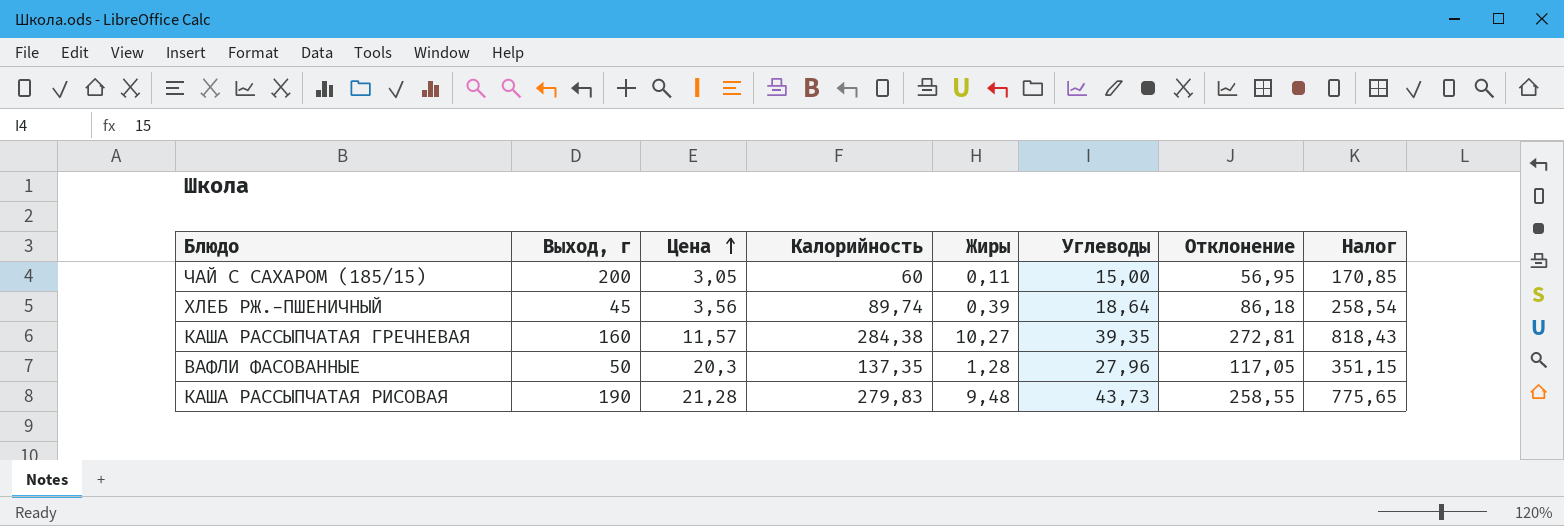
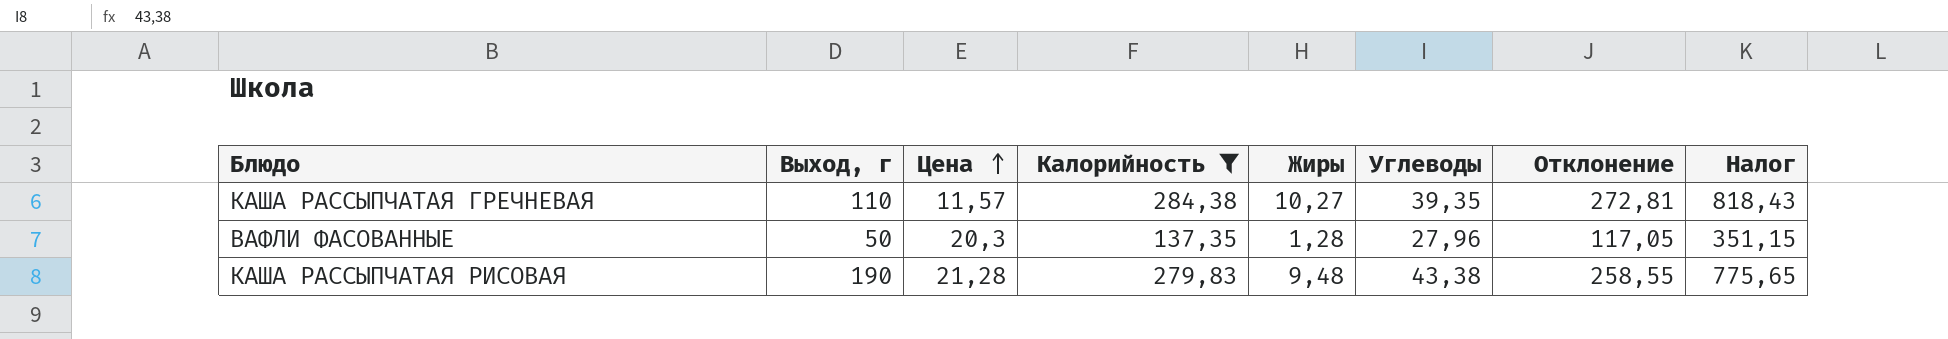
filter: none -> Калорийность >= 137,35
КАША РАССЫПЧАТАЯ ГРЕЧНЕВАЯ | Выход, г: 160 -> 110
КАША РАССЫПЧАТАЯ РИСОВАЯ | Углеводы: 43,73 -> 43,38

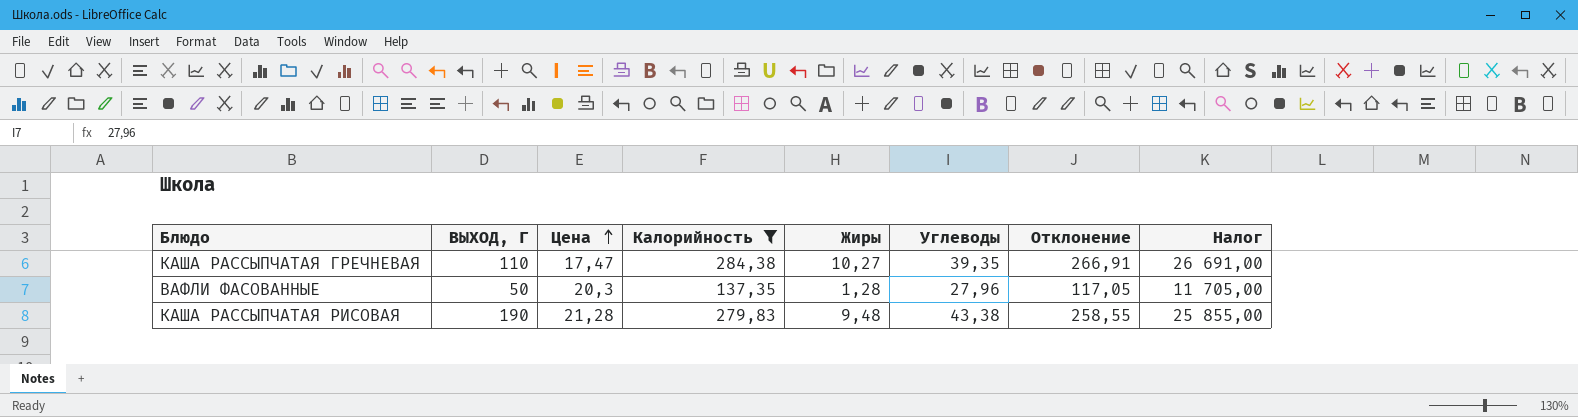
column name: Выход, г -> ВЫХОД, Г
column Налог | formula: [Отклонение] * 3 -> [Отклонение] * 100
КАША РАССЫПЧАТАЯ ГРЕЧНЕВАЯ | Цена: 11,57 -> 17,47
КАША РАССЫПЧАТАЯ ГРЕЧНЕВАЯ | Отклонение: 272,81 -> 266,91

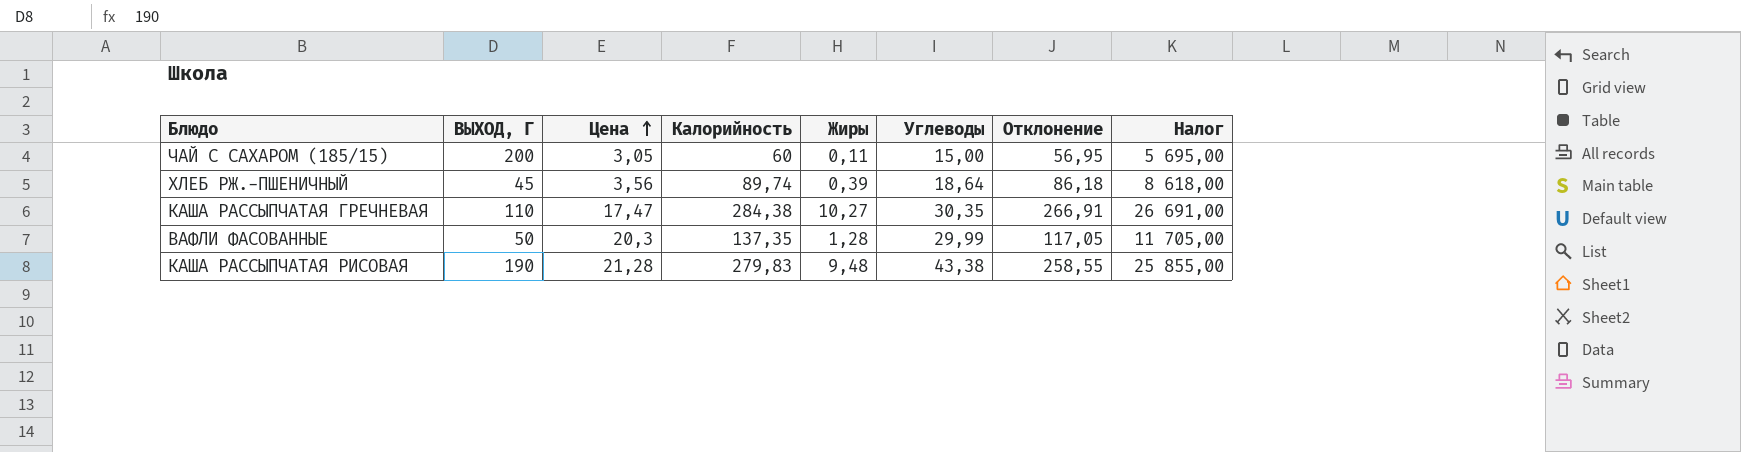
filter: Калорийность >= 137,35 -> none
КАША РАССЫПЧАТАЯ ГРЕЧНЕВАЯ | Углеводы: 39,35 -> 30,35
ВАФЛИ ФАСОВАННЫЕ | Углеводы: 27,96 -> 29,99

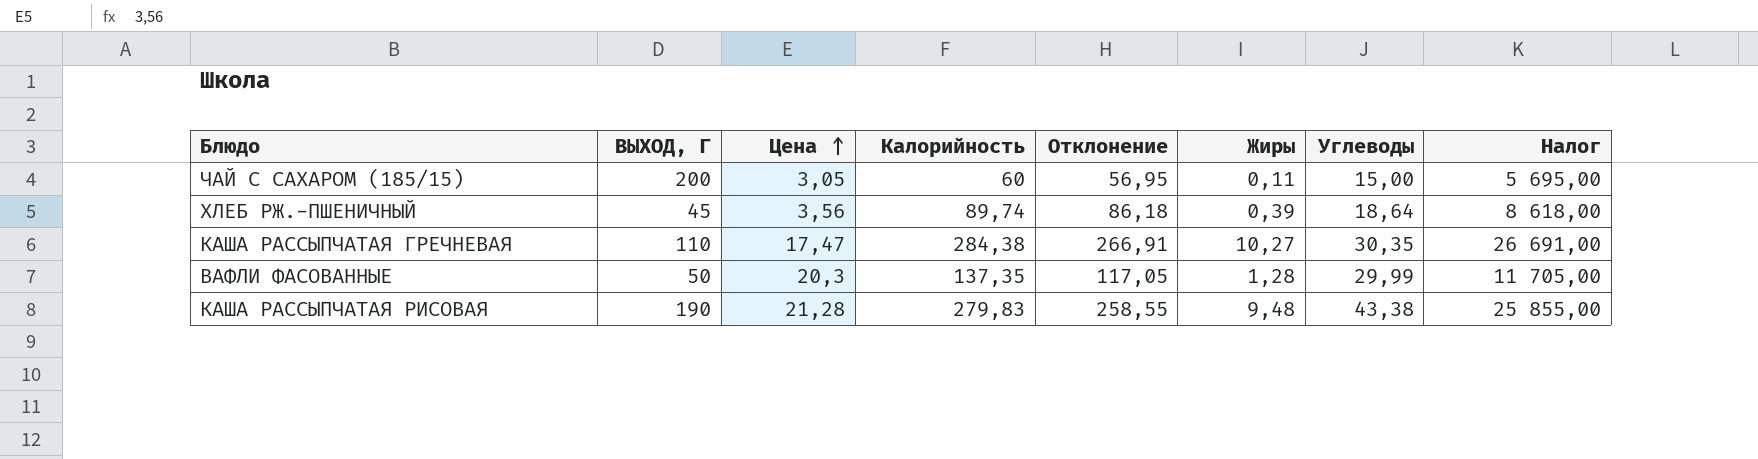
column Отклонение | position: 7 -> 5

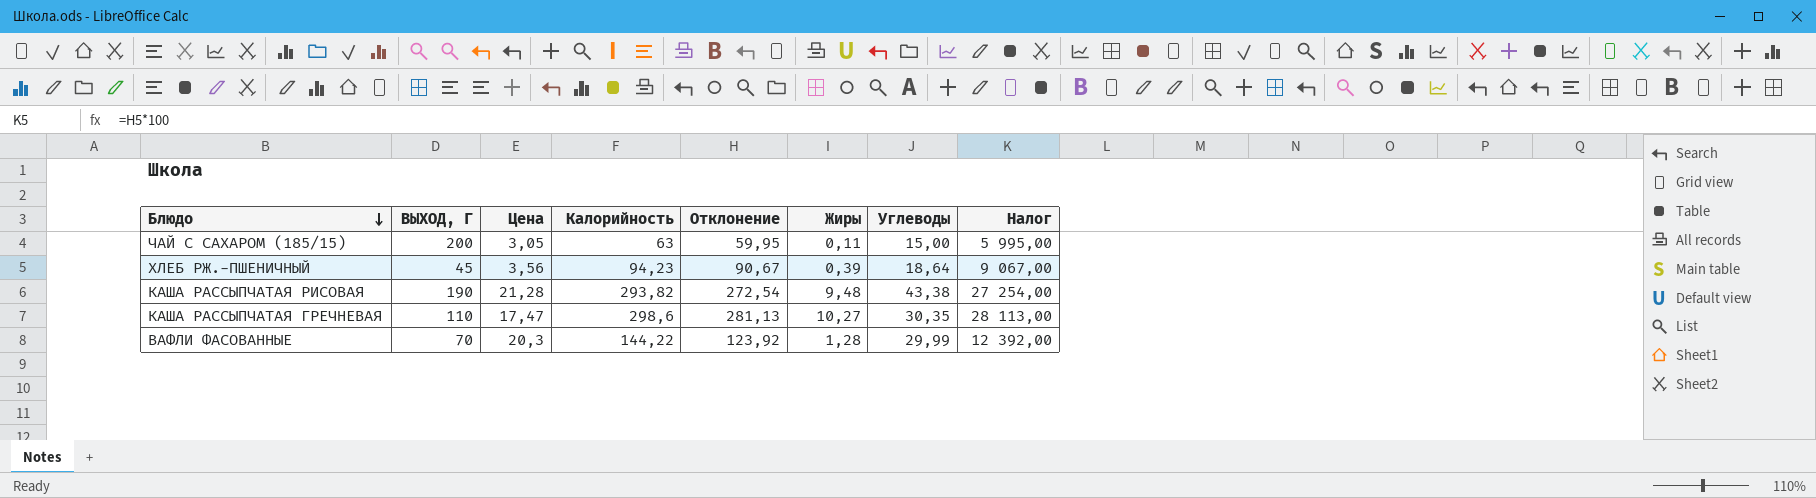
row order: Цена ascending -> Блюдо descending
ЧАЙ С САХАРОМ (185/15) | Калорийность: 60 -> 63
ЧАЙ С САХАРОМ (185/15) | Отклонение: 56,95 -> 59,95
ЧАЙ С САХАРОМ (185/15) | Налог: 5 695,00 -> 5 995,00
ХЛЕБ РЖ.-ПШЕНИЧНЫЙ | Калорийность: 89,74 -> 94,23
ХЛЕБ РЖ.-ПШЕНИЧНЫЙ | Отклонение: 86,18 -> 90,67
ХЛЕБ РЖ.-ПШЕНИЧНЫЙ | Налог: 8 618,00 -> 9 067,00
КАША РАССЫПЧАТАЯ РИСОВАЯ | Калорийность: 279,83 -> 293,82
КАША РАССЫПЧАТАЯ РИСОВАЯ | Отклонение: 258,55 -> 272,54
КАША РАССЫПЧАТАЯ РИСОВАЯ | Налог: 25 855,00 -> 27 254,00
КАША РАССЫПЧАТАЯ ГРЕЧНЕВАЯ | Калорийность: 284,38 -> 298,6
КАША РАССЫПЧАТАЯ ГРЕЧНЕВАЯ | Отклонение: 266,91 -> 281,13
КАША РАССЫПЧАТАЯ ГРЕЧНЕВАЯ | Налог: 26 691,00 -> 28 113,00
ВАФЛИ ФАСОВАННЫЕ | ВЫХОД, Г: 50 -> 70
ВАФЛИ ФАСОВАННЫЕ | Калорийность: 137,35 -> 144,22
ВАФЛИ ФАСОВАННЫЕ | Отклонение: 117,05 -> 123,92
ВАФЛИ ФАСОВАННЫЕ | Налог: 11 705,00 -> 12 392,00

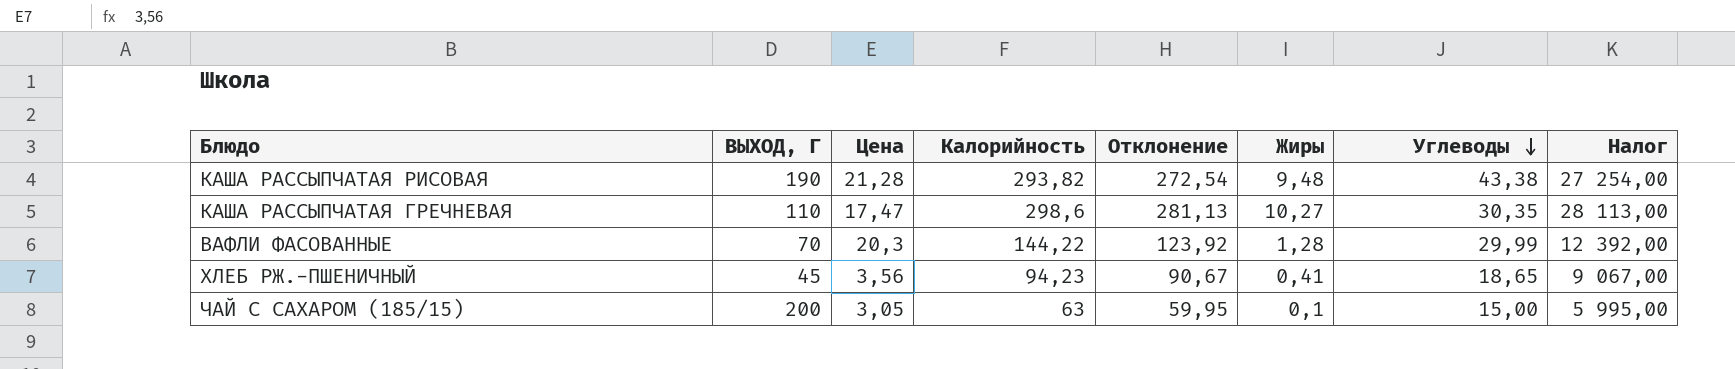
row order: Блюдо descending -> Углеводы descending
ХЛЕБ РЖ.-ПШЕНИЧНЫЙ | Жиры: 0,39 -> 0,41
ХЛЕБ РЖ.-ПШЕНИЧНЫЙ | Углеводы: 18,64 -> 18,65
ЧАЙ С САХАРОМ (185/15) | Жиры: 0,11 -> 0,1

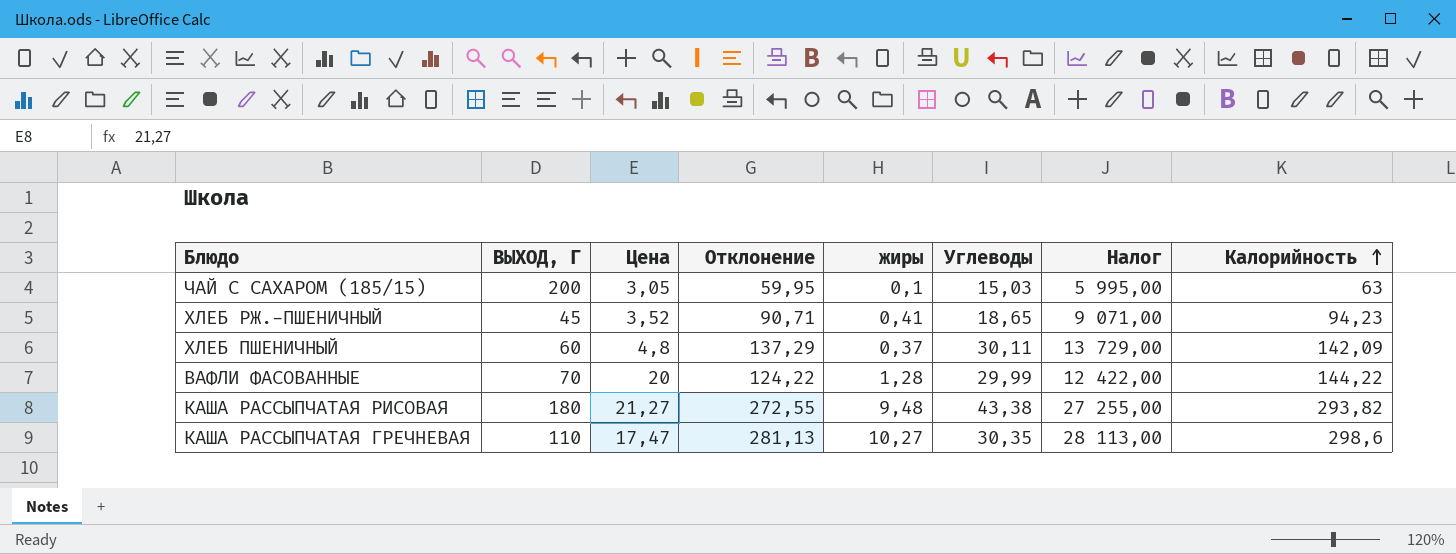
row order: Углеводы descending -> Калорийность ascending
column name: Жиры -> жиры
column Калорийность | position: 4 -> 8
ЧАЙ С САХАРОМ (185/15) | Углеводы: 15,00 -> 15,03
ХЛЕБ РЖ.-ПШЕНИЧНЫЙ | Цена: 3,56 -> 3,52
ХЛЕБ РЖ.-ПШЕНИЧНЫЙ | Отклонение: 90,67 -> 90,71
ХЛЕБ РЖ.-ПШЕНИЧНЫЙ | Налог: 9 067,00 -> 9 071,00
row ХЛЕБ ПШЕНИЧНЫЙ: none -> 60 | 4,8 | 137,29 | 0,37 | 30,11 | 13 729,00 | 142,09
ВАФЛИ ФАСОВАННЫЕ | Цена: 20,3 -> 20
ВАФЛИ ФАСОВАННЫЕ | Отклонение: 123,92 -> 124,22
ВАФЛИ ФАСОВАННЫЕ | Налог: 12 392,00 -> 12 422,00
КАША РАССЫПЧАТАЯ РИСОВАЯ | ВЫХОД, Г: 190 -> 180
КАША РАССЫПЧАТАЯ РИСОВАЯ | Цена: 21,28 -> 21,27
КАША РАССЫПЧАТАЯ РИСОВАЯ | Отклонение: 272,54 -> 272,55
КАША РАССЫПЧАТАЯ РИСОВАЯ | Налог: 27 254,00 -> 27 255,00

